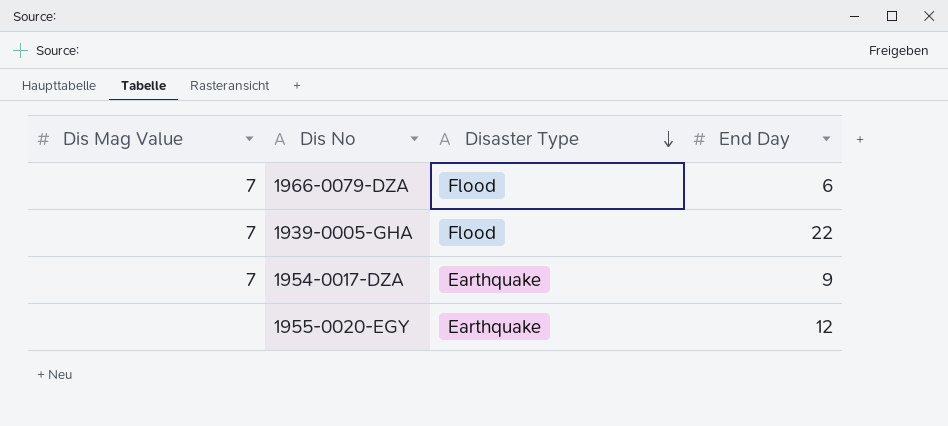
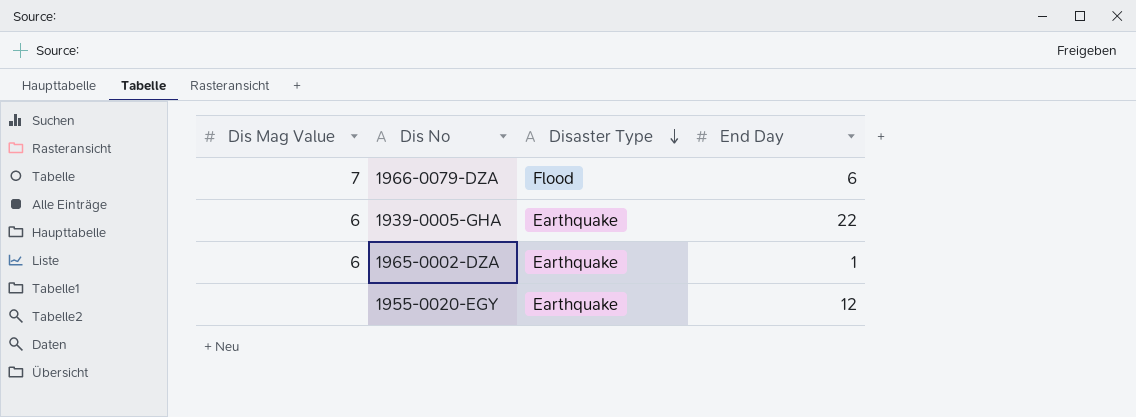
row 1954-0017-DZA: 7 | Earthquake | 9 -> none
1939-0005-GHA | Dis Mag Value: 7 -> 6
1939-0005-GHA | Disaster Type: Flood -> Earthquake
row 1965-0002-DZA: none -> 6 | Earthquake | 1

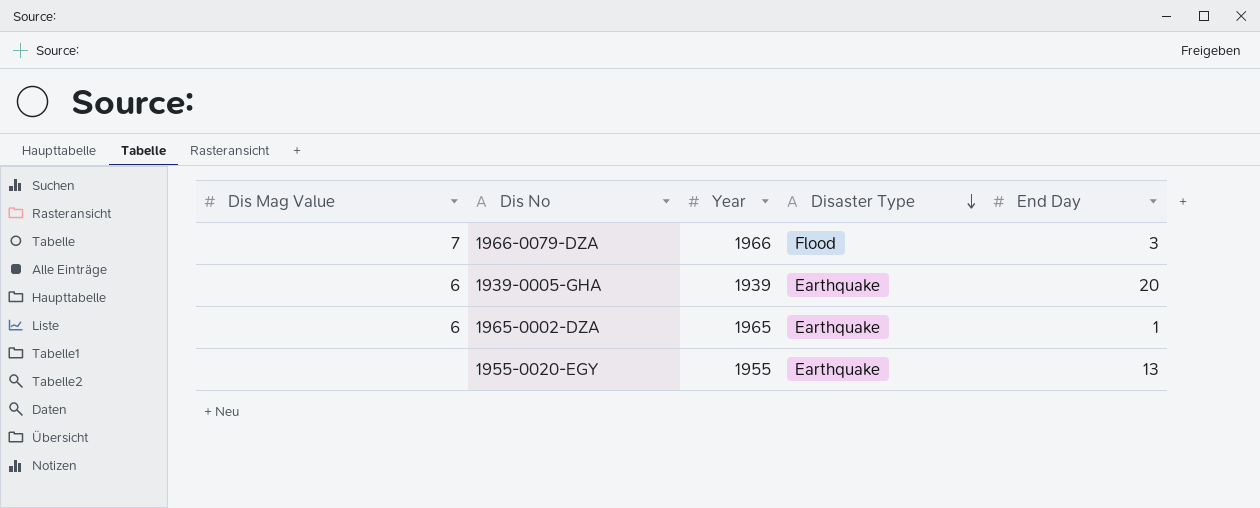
column Year | position: none -> 3
1966-0079-DZA | End Day: 6 -> 3
1939-0005-GHA | End Day: 22 -> 20
1955-0020-EGY | End Day: 12 -> 13

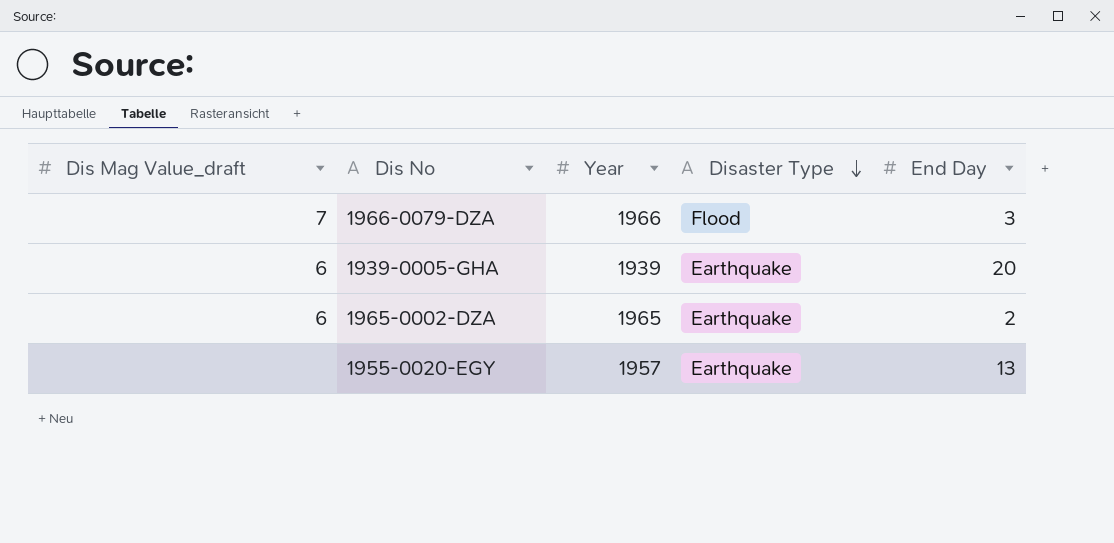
column name: Dis Mag Value -> Dis Mag Value_draft
1965-0002-DZA | End Day: 1 -> 2
1955-0020-EGY | Year: 1955 -> 1957

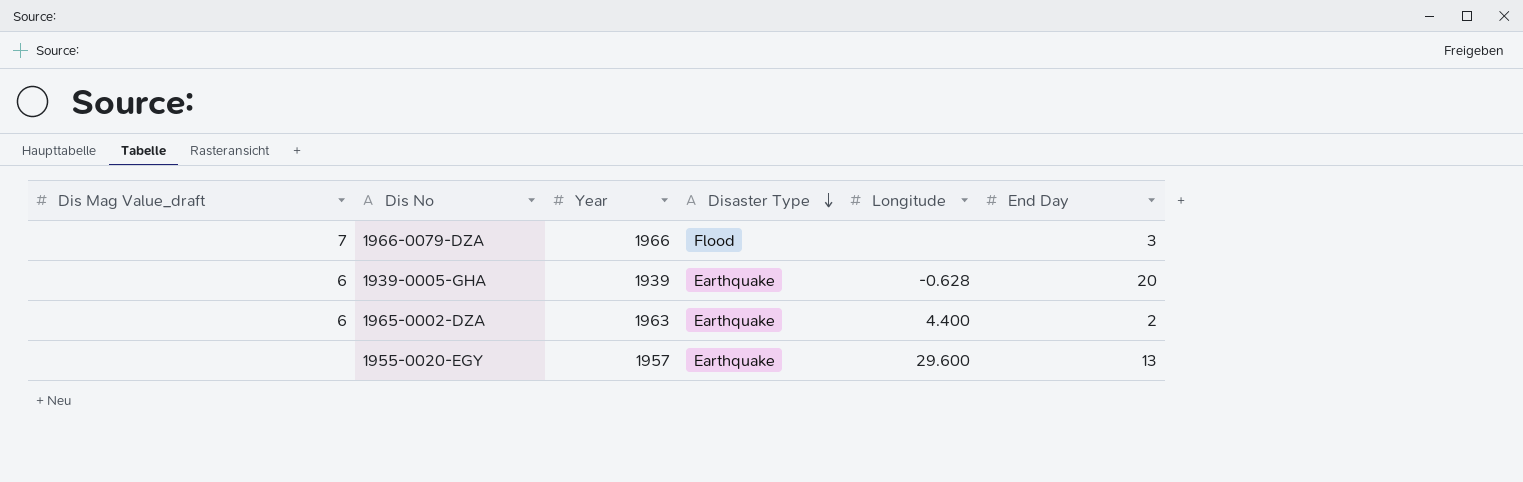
column Longitude | position: none -> 5
1965-0002-DZA | Year: 1965 -> 1963

